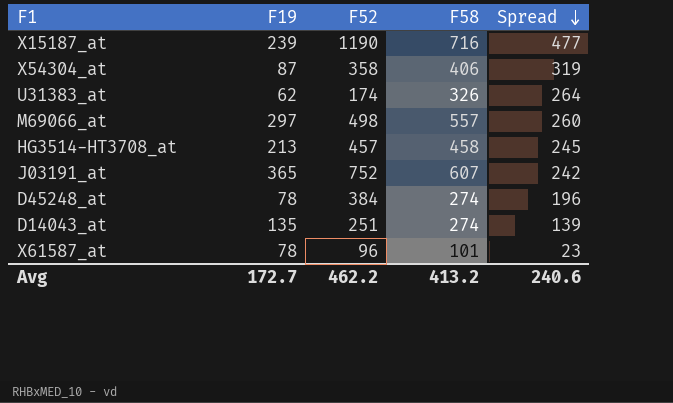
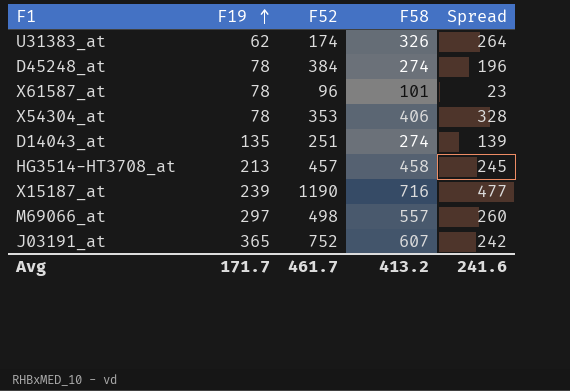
row order: Spread descending -> F19 ascending
X54304_at | F19: 87 -> 78
X54304_at | F52: 358 -> 353
X54304_at | Spread: 319 -> 328
Avg | F19: 172.7 -> 171.7
Avg | F52: 462.2 -> 461.7
Avg | Spread: 240.6 -> 241.6

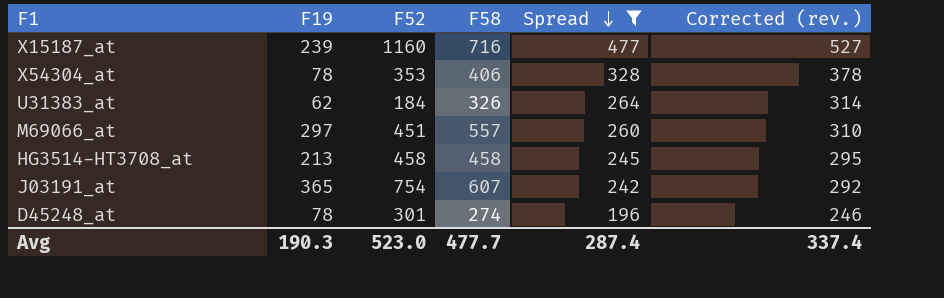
filter: none -> Spread >= 196
row order: F19 ascending -> Spread descending
column Corrected (rev.) | formula: none -> [Spread] + 50
X15187_at | F52: 1190 -> 1160
U31383_at | F52: 174 -> 184
M69066_at | F52: 498 -> 451
HG3514-HT3708_at | F52: 457 -> 458
J03191_at | F52: 752 -> 754
D45248_at | F52: 384 -> 301
Avg | F19: 171.7 -> 190.3
Avg | F52: 461.7 -> 523.0
Avg | F58: 413.2 -> 477.7
Avg | Spread: 241.6 -> 287.4

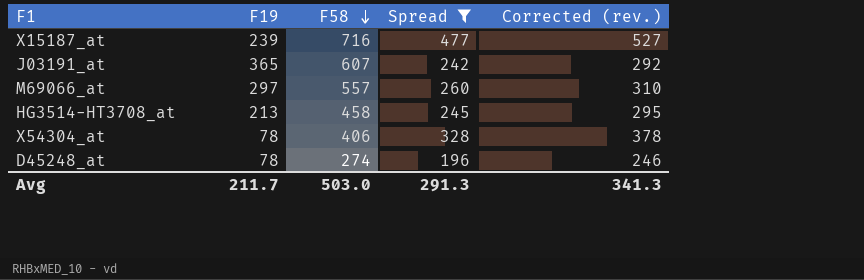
row order: Spread descending -> F58 descending
column F52 | position: 3 -> none
row U31383_at: 62 | 184 | 326 | 264 | 314 -> none
Avg | F19: 190.3 -> 211.7
Avg | F58: 477.7 -> 503.0
Avg | Spread: 287.4 -> 291.3
Avg | Corrected (rev.): 337.4 -> 341.3

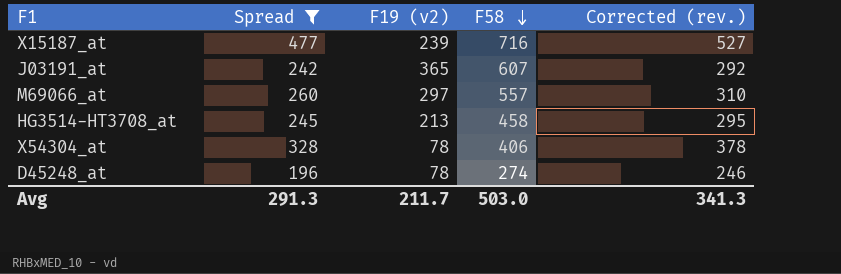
column Spread | position: 4 -> 2
column name: F19 -> F19 (v2)

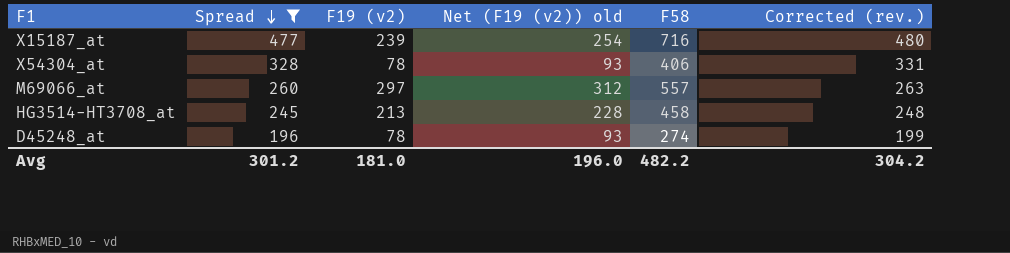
row order: F58 descending -> Spread descending
column Net (F19 (v2)) old | formula: none -> [F19 (v2)] + 15
column Corrected (rev.) | formula: [Spread] + 50 -> [Spread] + 3
row J03191_at: 242 | 365 | 607 | 292 -> none
Avg | Spread: 291.3 -> 301.2
Avg | F19 (v2): 211.7 -> 181.0
Avg | F58: 503.0 -> 482.2
Avg | Corrected (rev.): 341.3 -> 304.2

